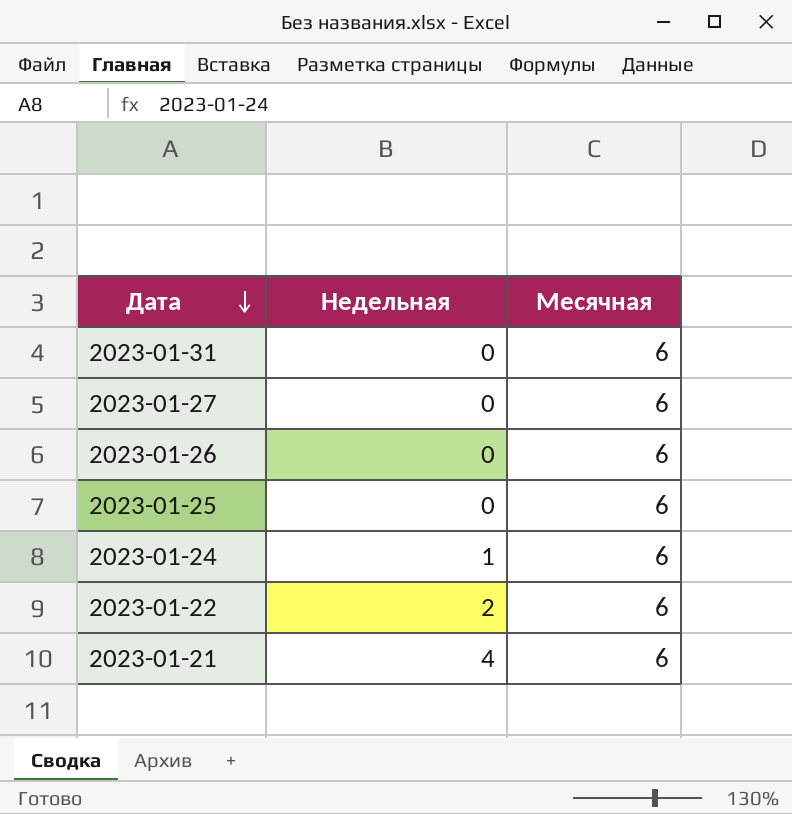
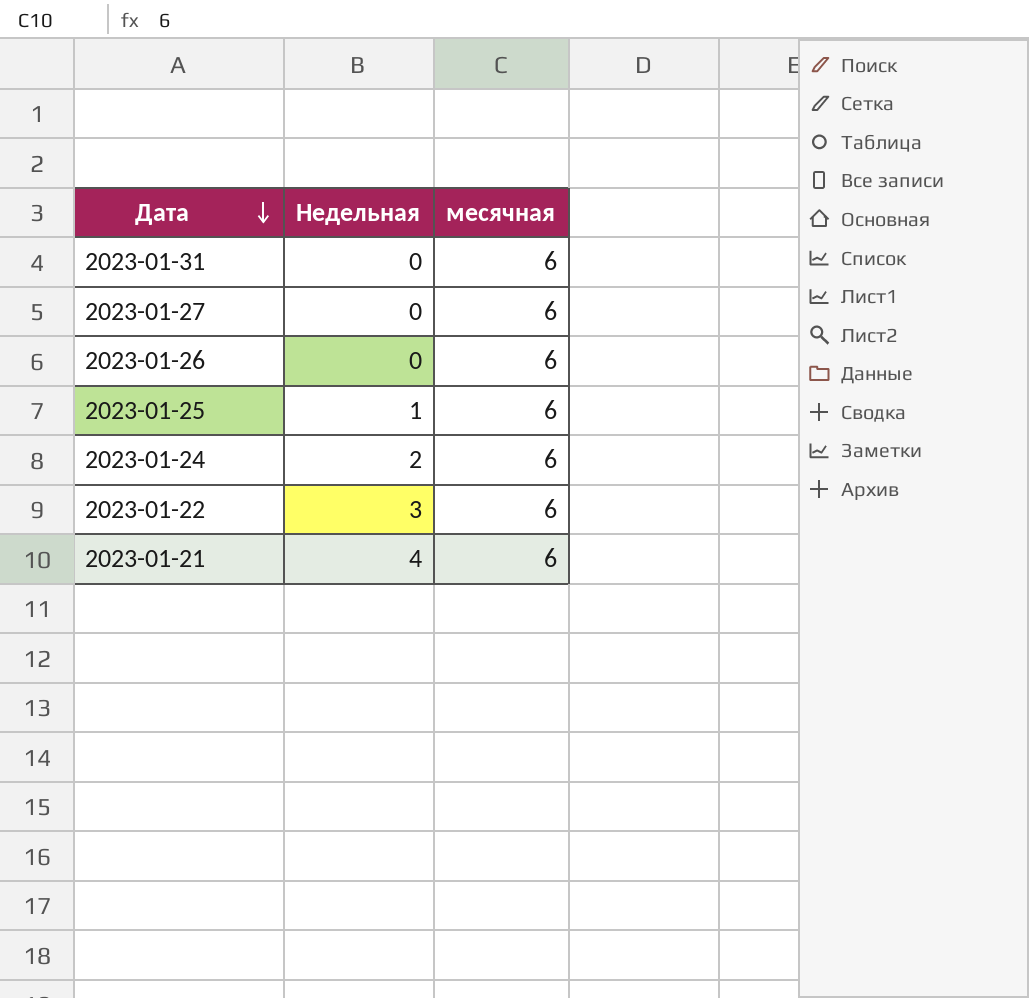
column name: Месячная -> месячная
2023-01-25 | Недельная: 0 -> 1
2023-01-24 | Недельная: 1 -> 2
2023-01-22 | Недельная: 2 -> 3

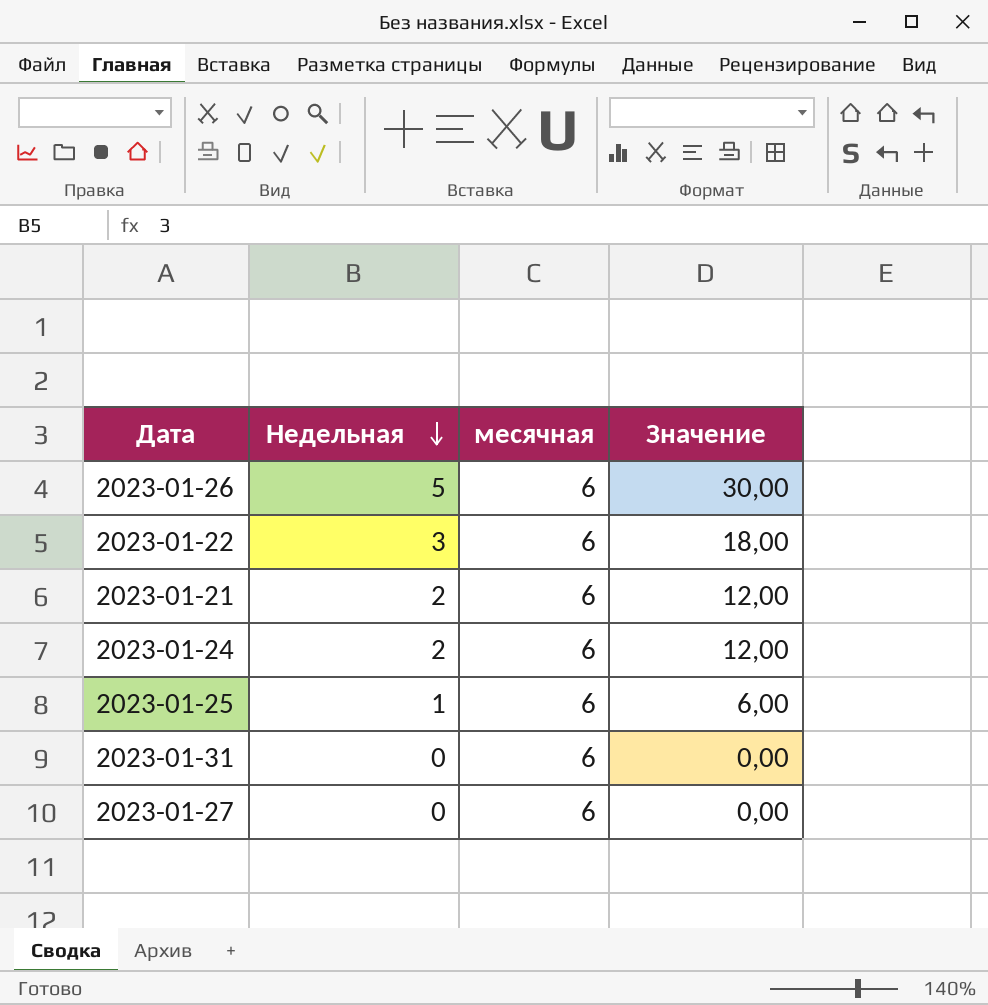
row order: Дата descending -> Недельная descending
column Значение | formula: none -> [Недельная] * [месячная]
2023-01-26 | Недельная: 0 -> 5
2023-01-21 | Недельная: 4 -> 2

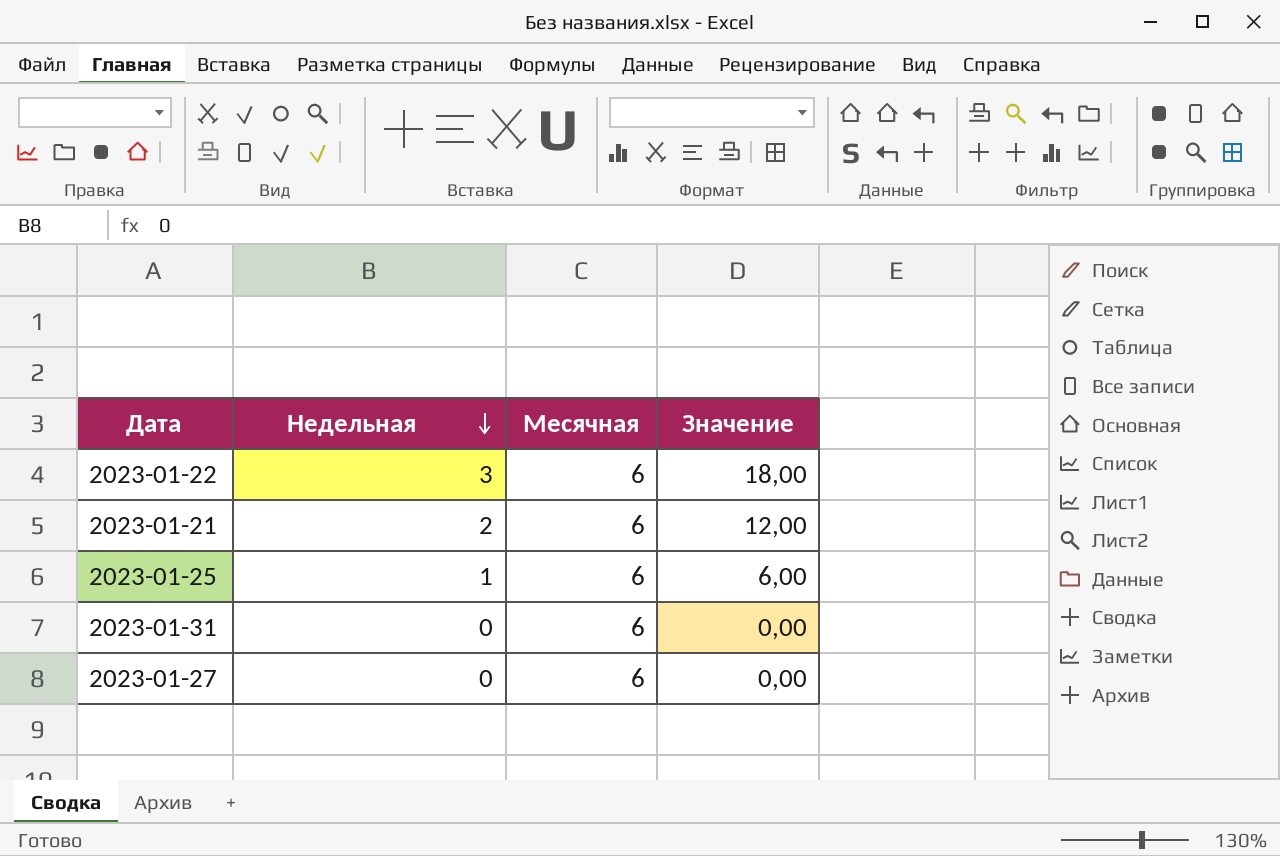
column name: месячная -> Месячная
row 2023-01-26: 5 | 6 | 30,00 -> none
row 2023-01-24: 2 | 6 | 12,00 -> none

